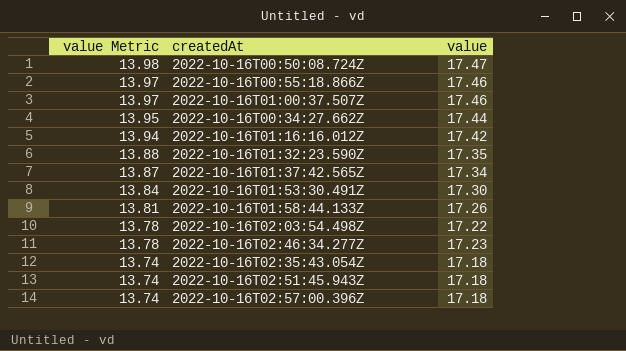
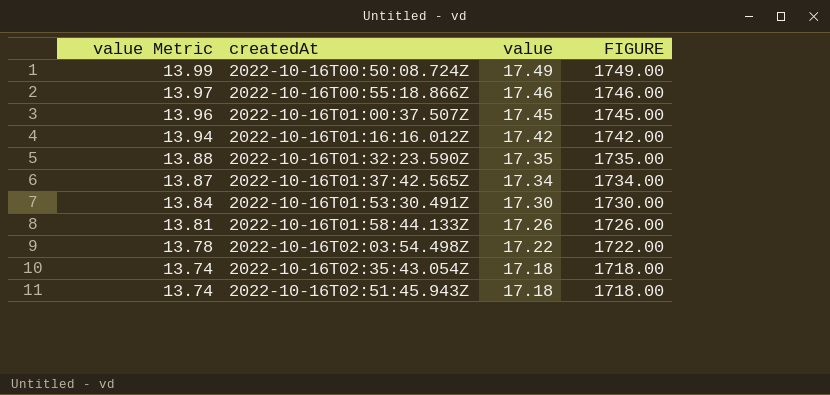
column FIGURE | formula: none -> [value] * 100
row 2022-10-16T00:34:27.662Z: 13.95 | 17.44 -> none
row 2022-10-16T02:46:34.277Z: 13.78 | 17.23 -> none
row 2022-10-16T02:57:00.396Z: 13.74 | 17.18 -> none
2022-10-16T00:50:08.724Z | value Metric: 13.98 -> 13.99
2022-10-16T00:50:08.724Z | value: 17.47 -> 17.49
2022-10-16T01:00:37.507Z | value Metric: 13.97 -> 13.96
2022-10-16T01:00:37.507Z | value: 17.46 -> 17.45

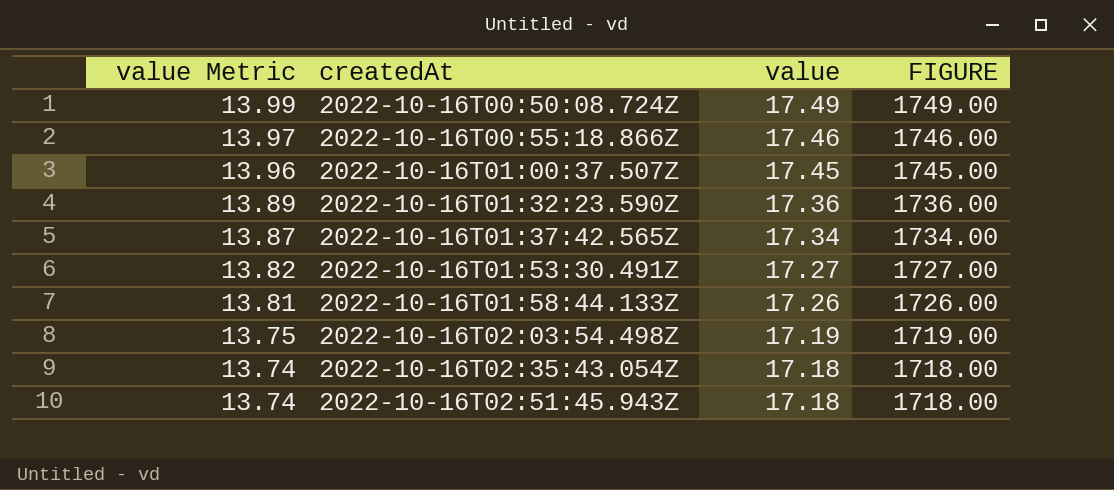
row 2022-10-16T01:16:16.012Z: 13.94 | 17.42 | 1742.00 -> none
2022-10-16T01:32:23.590Z | value Metric: 13.88 -> 13.89
2022-10-16T01:32:23.590Z | value: 17.35 -> 17.36
2022-10-16T01:32:23.590Z | FIGURE: 1735.00 -> 1736.00
2022-10-16T01:53:30.491Z | value Metric: 13.84 -> 13.82
2022-10-16T01:53:30.491Z | value: 17.30 -> 17.27
2022-10-16T01:53:30.491Z | FIGURE: 1730.00 -> 1727.00
2022-10-16T02:03:54.498Z | value Metric: 13.78 -> 13.75
2022-10-16T02:03:54.498Z | value: 17.22 -> 17.19
2022-10-16T02:03:54.498Z | FIGURE: 1722.00 -> 1719.00

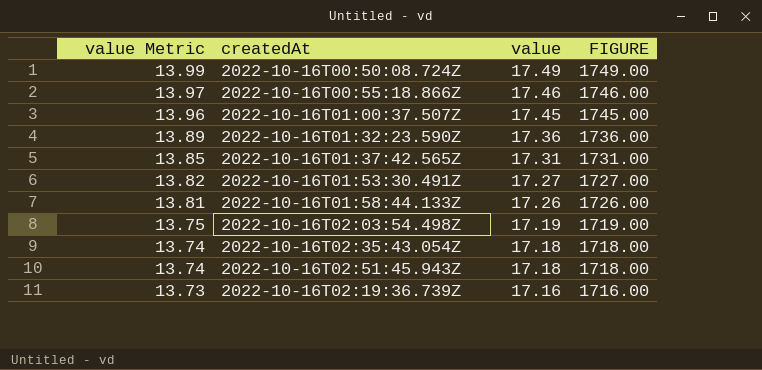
2022-10-16T01:37:42.565Z | value Metric: 13.87 -> 13.85
2022-10-16T01:37:42.565Z | value: 17.34 -> 17.31
2022-10-16T01:37:42.565Z | FIGURE: 1734.00 -> 1731.00
row 2022-10-16T02:19:36.739Z: none -> 13.73 | 17.16 | 1716.00

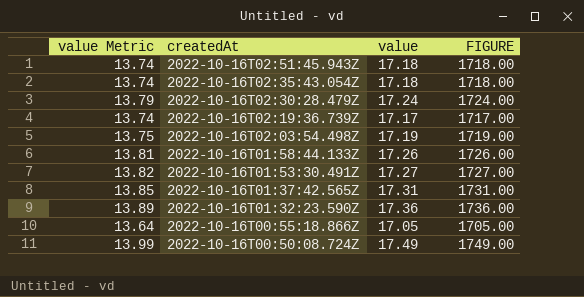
row order: value Metric descending -> createdAt descending
row 2022-10-16T01:00:37.507Z: 13.96 | 17.45 | 1745.00 -> none
row 2022-10-16T02:30:28.479Z: none -> 13.79 | 17.24 | 1724.00
2022-10-16T02:19:36.739Z | value Metric: 13.73 -> 13.74
2022-10-16T02:19:36.739Z | value: 17.16 -> 17.17
2022-10-16T02:19:36.739Z | FIGURE: 1716.00 -> 1717.00
2022-10-16T00:55:18.866Z | value Metric: 13.97 -> 13.64
2022-10-16T00:55:18.866Z | value: 17.46 -> 17.05
2022-10-16T00:55:18.866Z | FIGURE: 1746.00 -> 1705.00

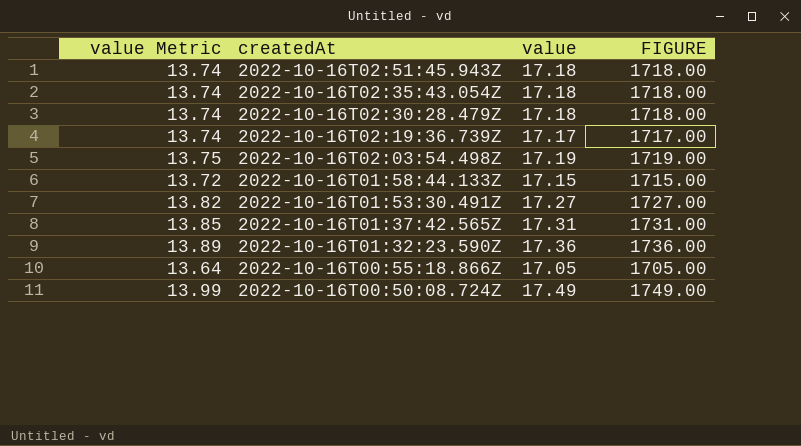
2022-10-16T02:30:28.479Z | value Metric: 13.79 -> 13.74
2022-10-16T02:30:28.479Z | value: 17.24 -> 17.18
2022-10-16T02:30:28.479Z | FIGURE: 1724.00 -> 1718.00
2022-10-16T01:58:44.133Z | value Metric: 13.81 -> 13.72
2022-10-16T01:58:44.133Z | value: 17.26 -> 17.15
2022-10-16T01:58:44.133Z | FIGURE: 1726.00 -> 1715.00

